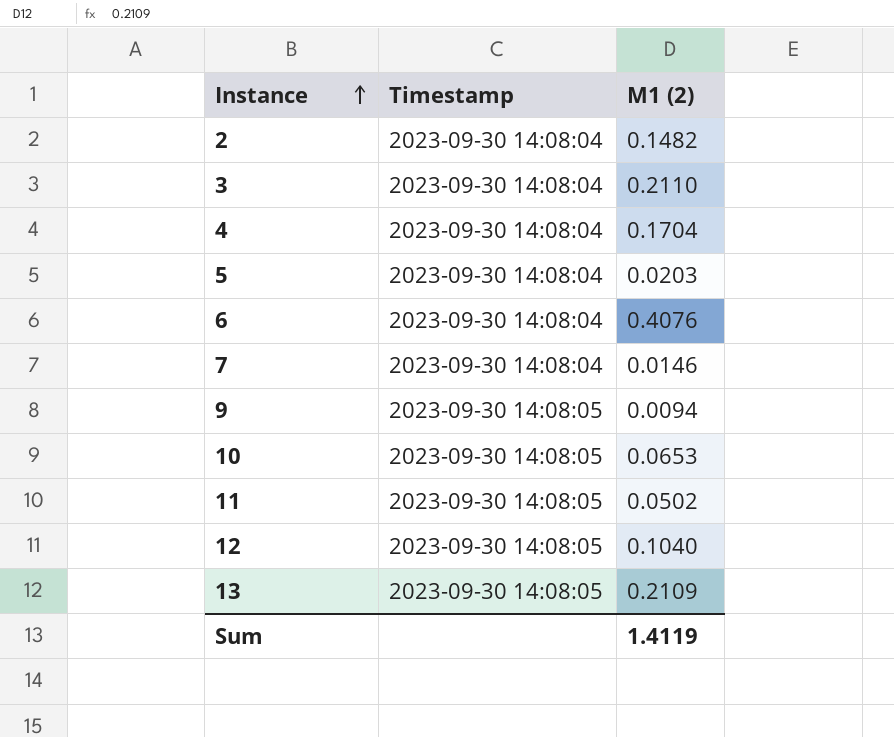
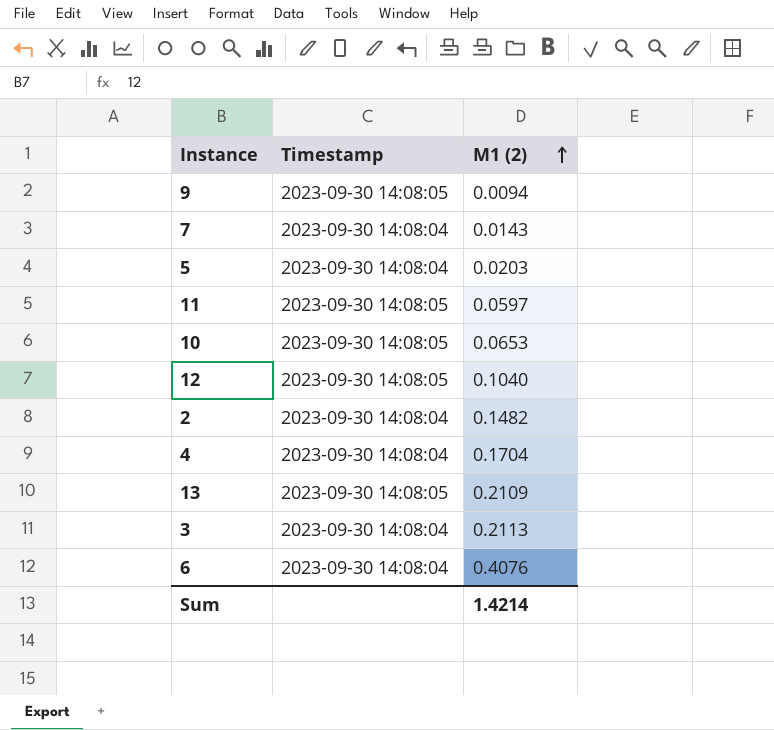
row order: Instance ascending -> M1 (2) ascending
7 | M1 (2): 0.0146 -> 0.0143
11 | M1 (2): 0.0502 -> 0.0597
3 | M1 (2): 0.2110 -> 0.2113
Sum | M1 (2): 1.4119 -> 1.4214

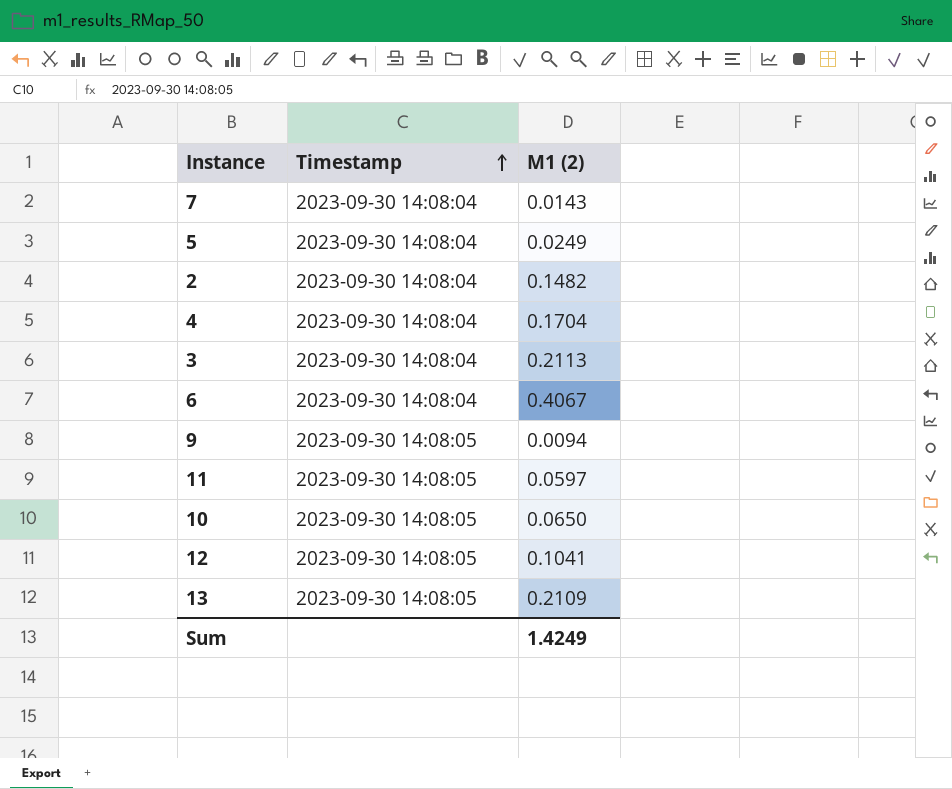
row order: M1 (2) ascending -> Timestamp ascending
5 | M1 (2): 0.0203 -> 0.0249
6 | M1 (2): 0.4076 -> 0.4067
10 | M1 (2): 0.0653 -> 0.0650
12 | M1 (2): 0.1040 -> 0.1041
Sum | M1 (2): 1.4214 -> 1.4249

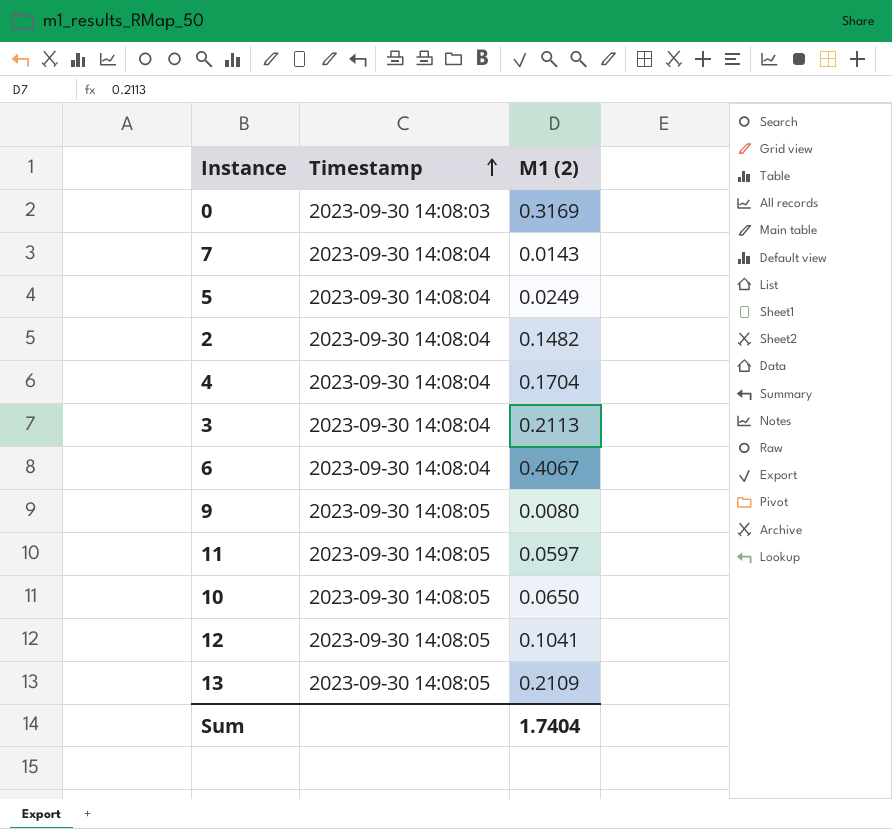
row 0: none -> 2023-09-30 14:08:03 | 0.3169
9 | M1 (2): 0.0094 -> 0.0080
Sum | M1 (2): 1.4249 -> 1.7404

